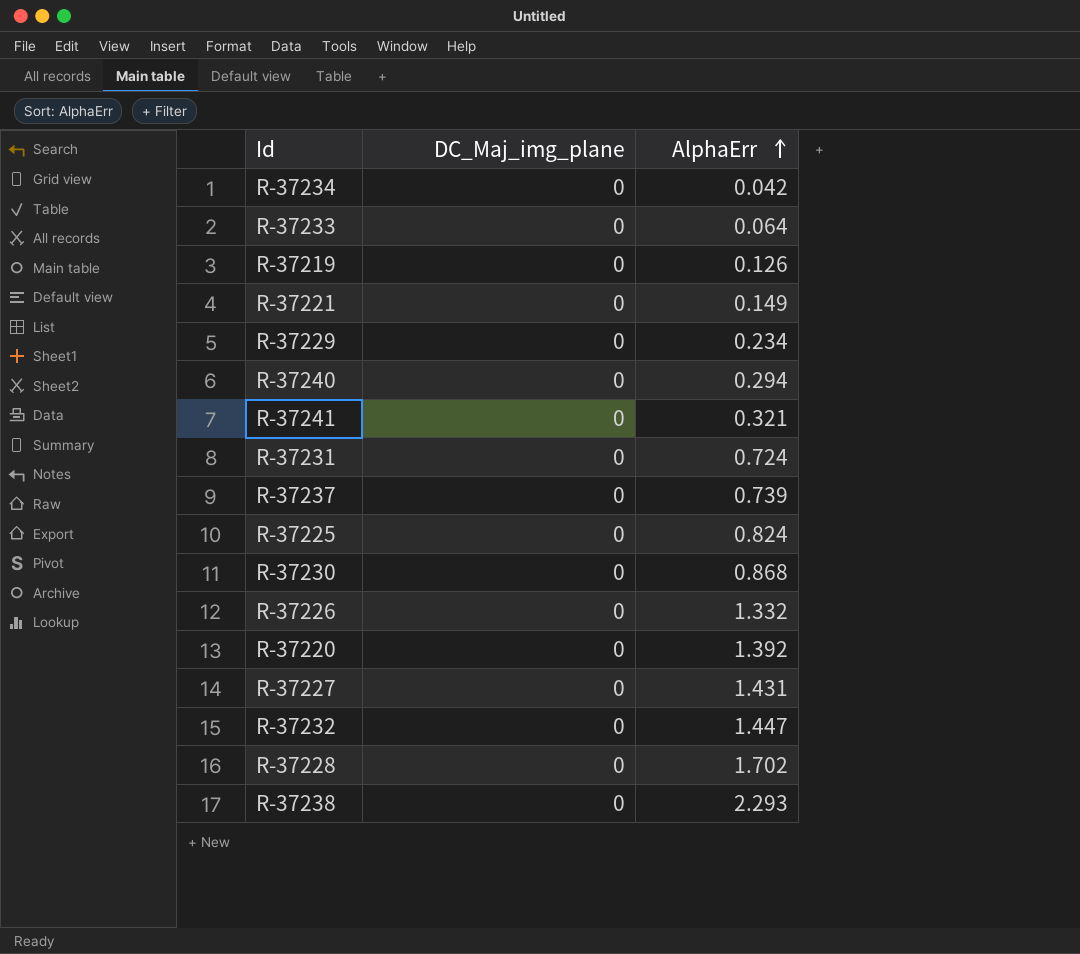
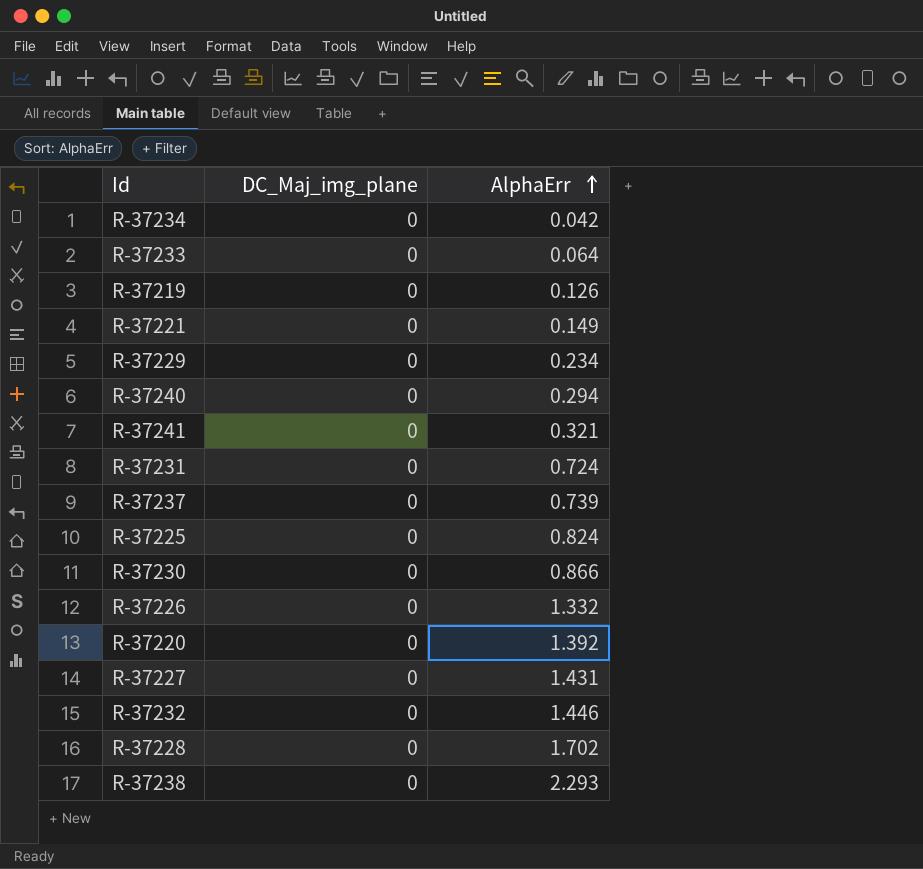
R-37230 | AlphaErr: 0.868 -> 0.866
R-37232 | AlphaErr: 1.447 -> 1.446

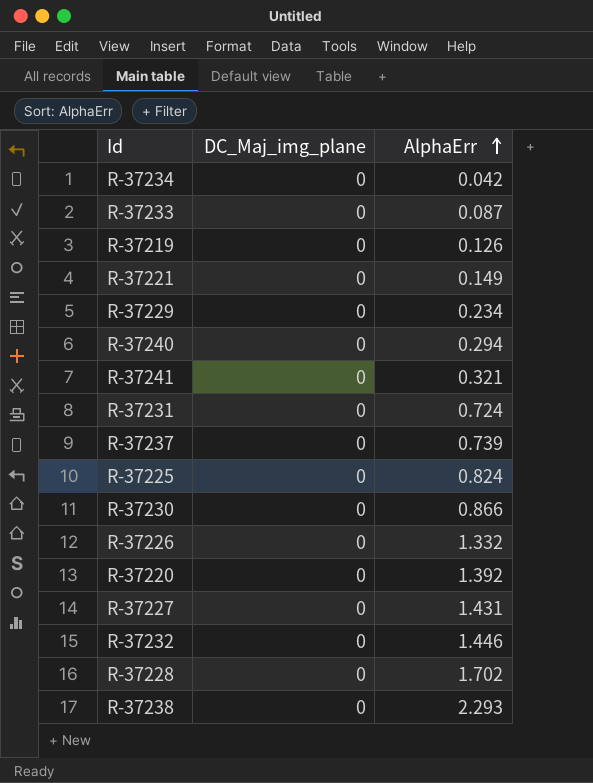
R-37233 | AlphaErr: 0.064 -> 0.087

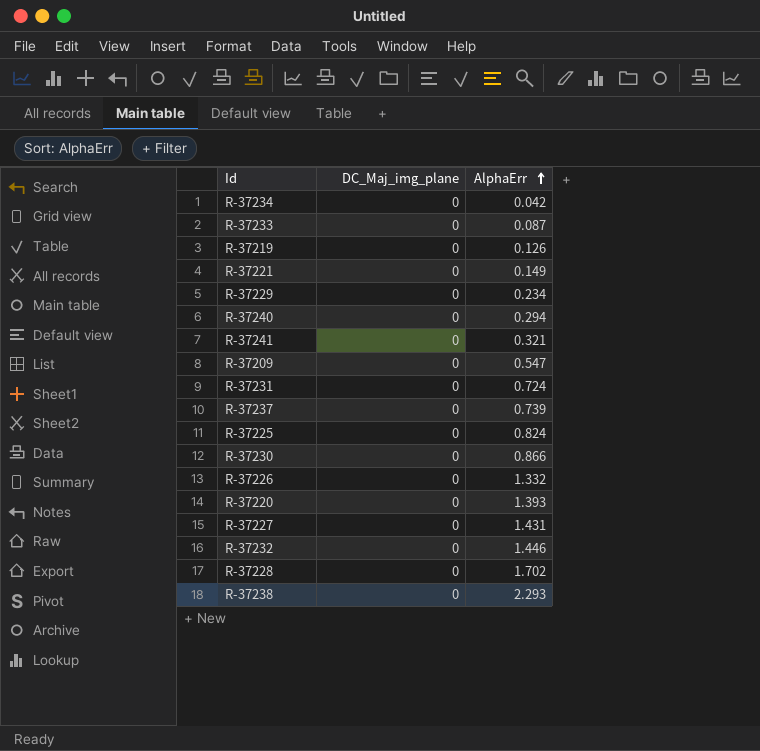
row R-37209: none -> 0 | 0.547
R-37220 | AlphaErr: 1.392 -> 1.393

